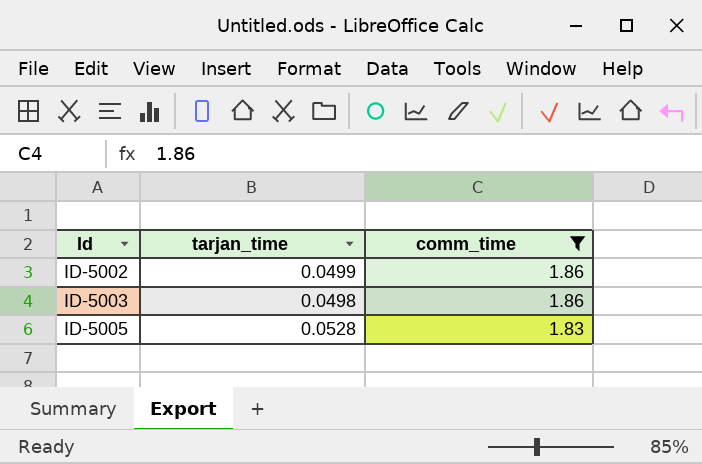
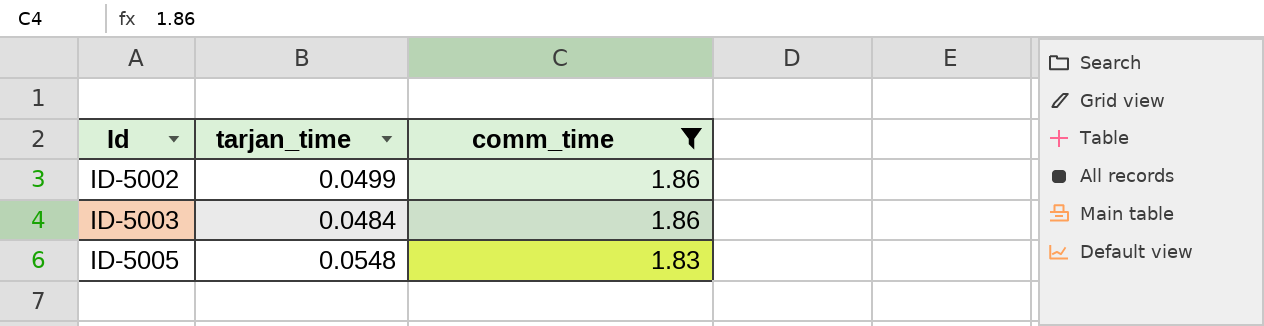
ID-5003 | tarjan_time: 0.0498 -> 0.0484
ID-5005 | tarjan_time: 0.0528 -> 0.0548

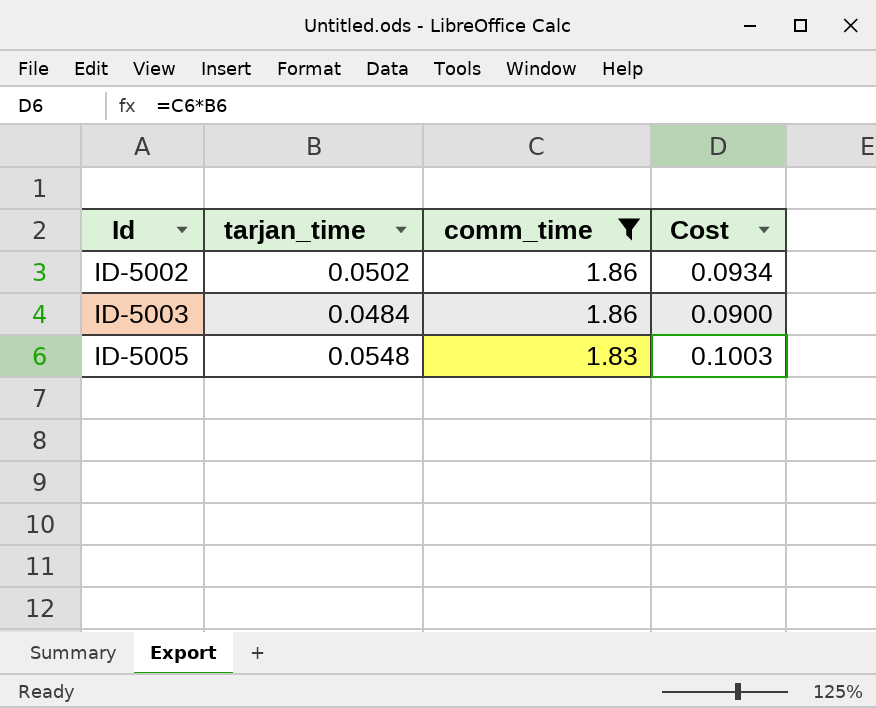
column Cost | formula: none -> [tarjan_time] * [comm_time]
ID-5002 | tarjan_time: 0.0499 -> 0.0502

